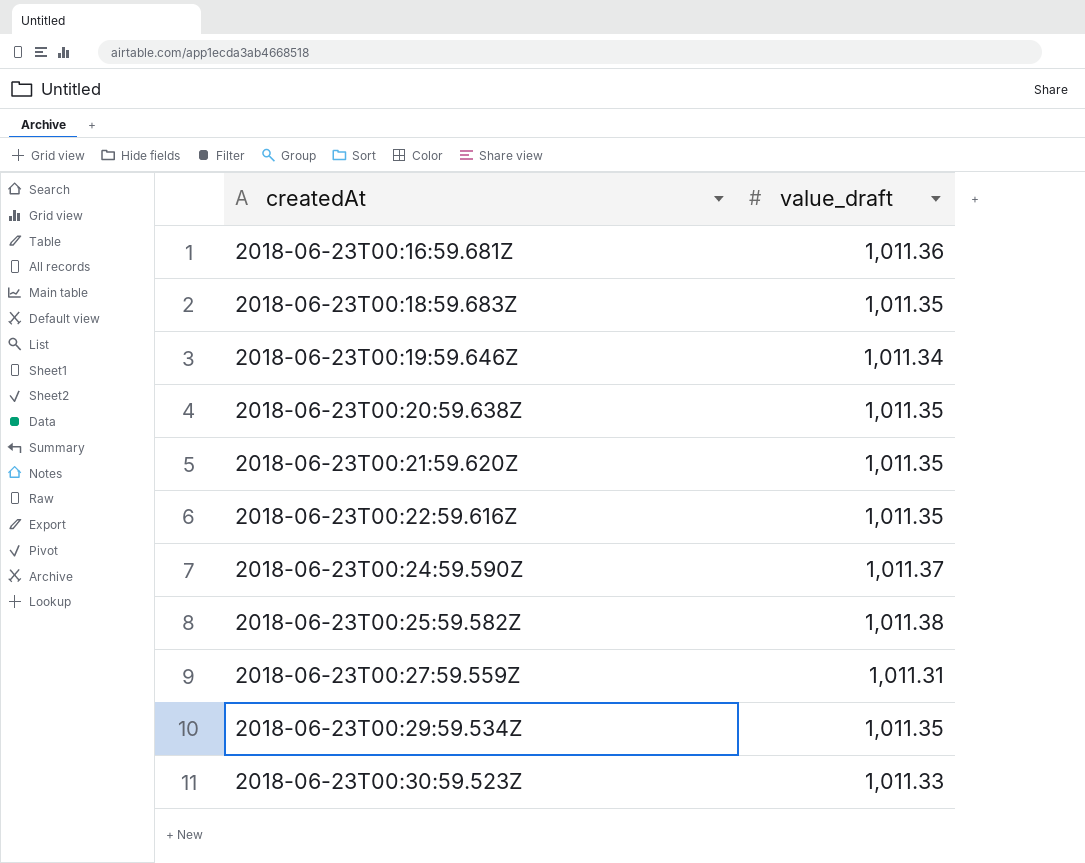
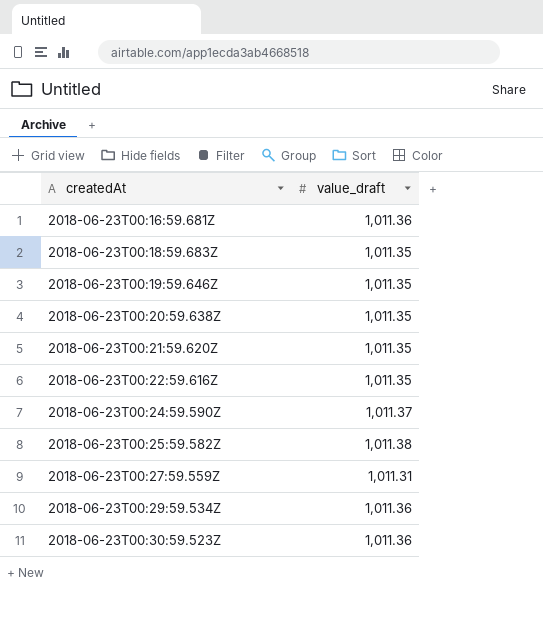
2018-06-23T00:19:59.646Z | value_draft: 1,011.34 -> 1,011.35
2018-06-23T00:29:59.534Z | value_draft: 1,011.35 -> 1,011.36
2018-06-23T00:30:59.523Z | value_draft: 1,011.33 -> 1,011.36

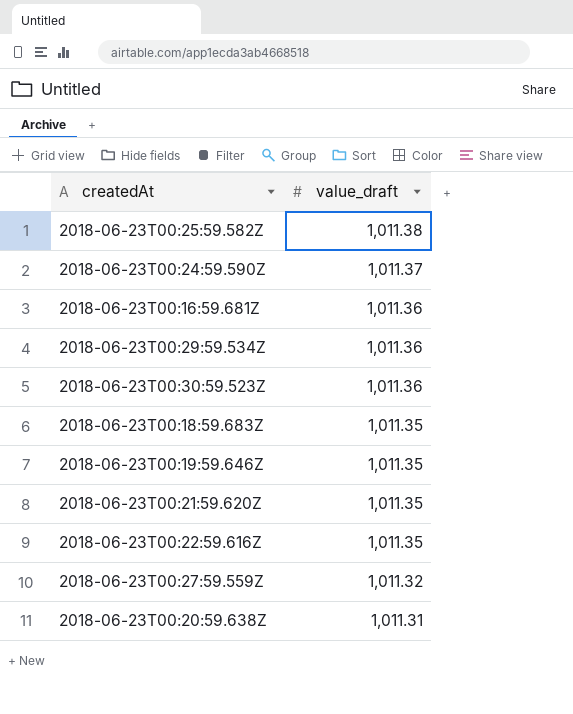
row order: createdAt ascending -> value_draft descending
2018-06-23T00:27:59.559Z | value_draft: 1,011.31 -> 1,011.32
2018-06-23T00:20:59.638Z | value_draft: 1,011.35 -> 1,011.31

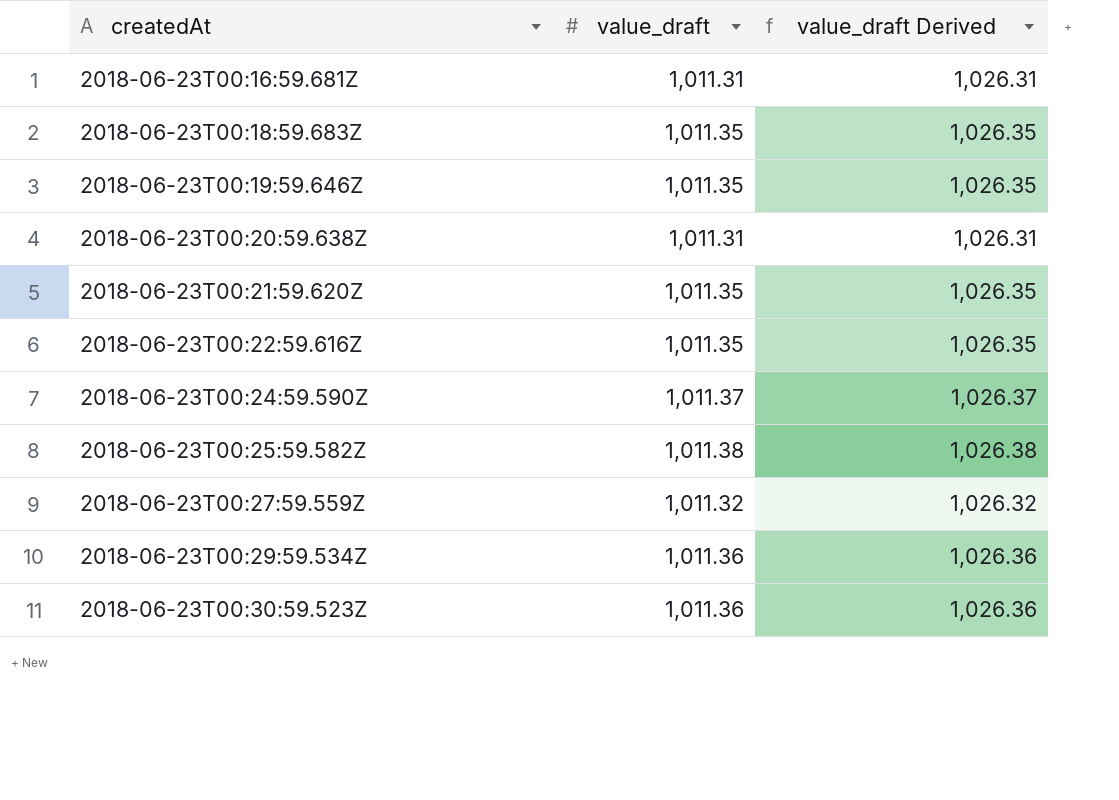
row order: value_draft descending -> createdAt ascending
column value_draft Derived | formula: none -> [value_draft] + 15
2018-06-23T00:16:59.681Z | value_draft: 1,011.36 -> 1,011.31

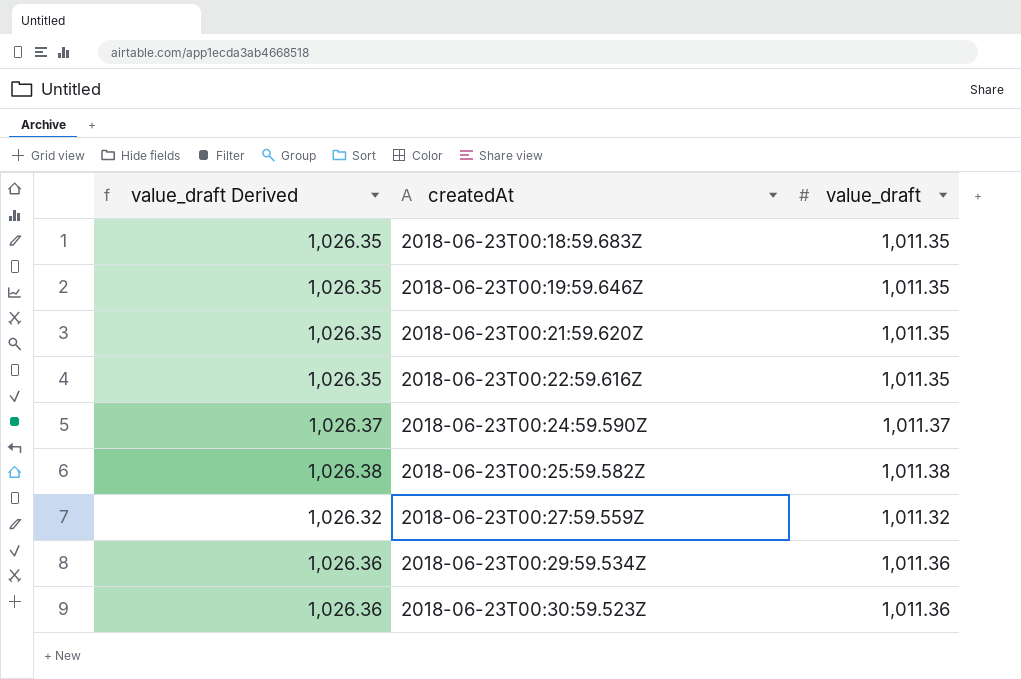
column value_draft Derived | position: 3 -> 1
row 2018-06-23T00:16:59.681Z: 1,011.31 | 1,026.31 -> none
row 2018-06-23T00:20:59.638Z: 1,011.31 | 1,026.31 -> none

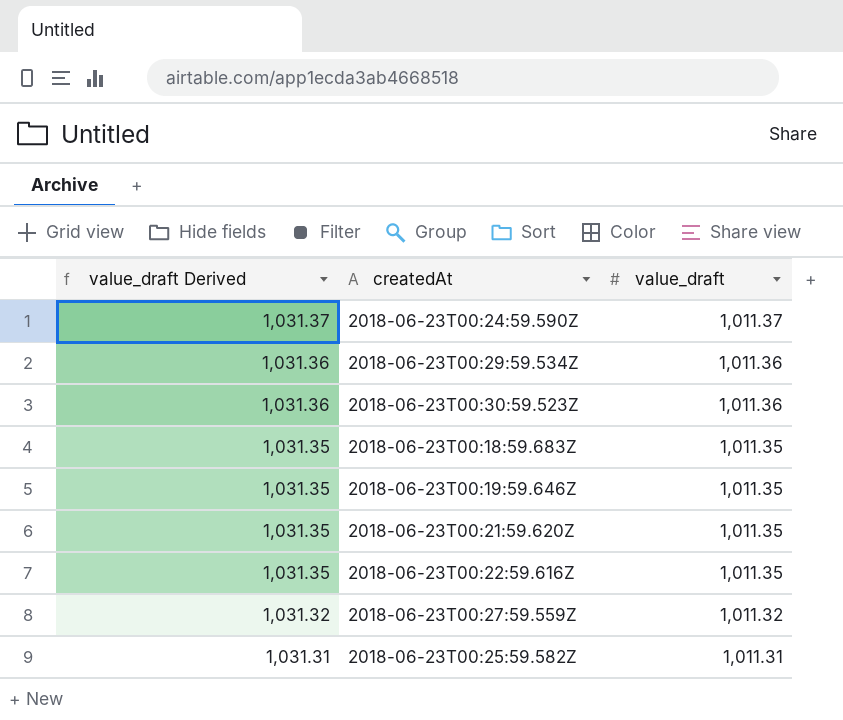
row order: createdAt ascending -> value_draft Derived descending
column value_draft Derived | formula: [value_draft] + 15 -> [value_draft] + 20
2018-06-23T00:25:59.582Z | value_draft: 1,011.38 -> 1,011.31

